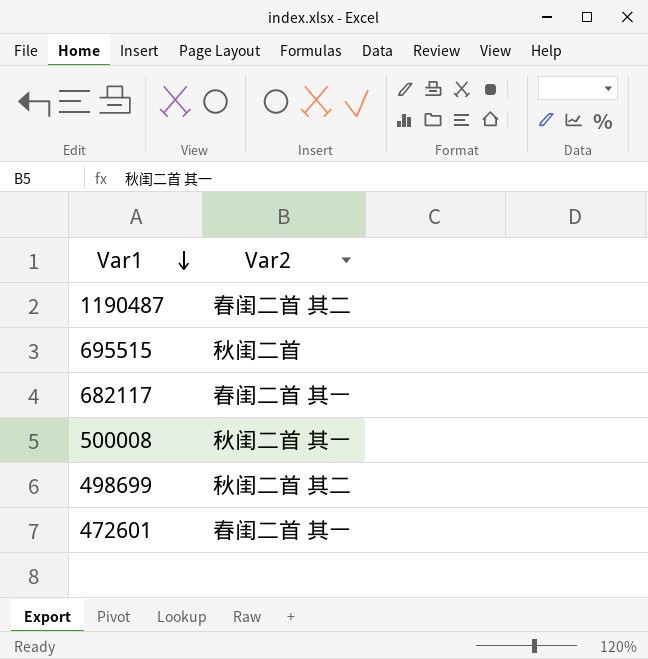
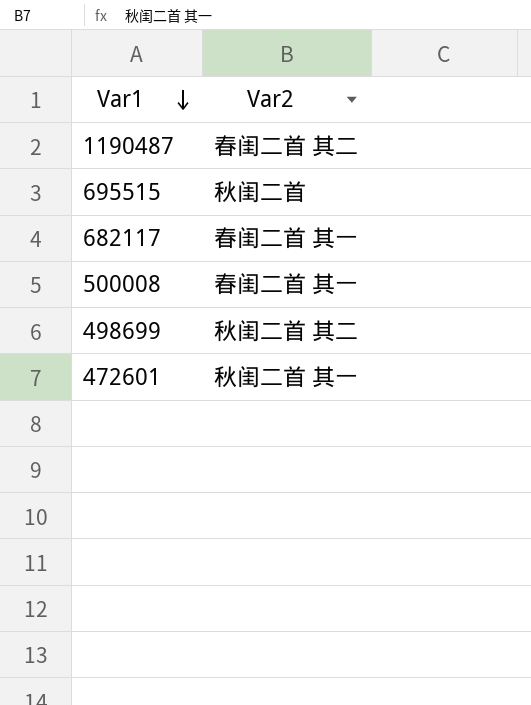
500008 | Var2: 秋闺二首 其一 -> 春闺二首 其一
472601 | Var2: 春闺二首 其一 -> 秋闺二首 其一

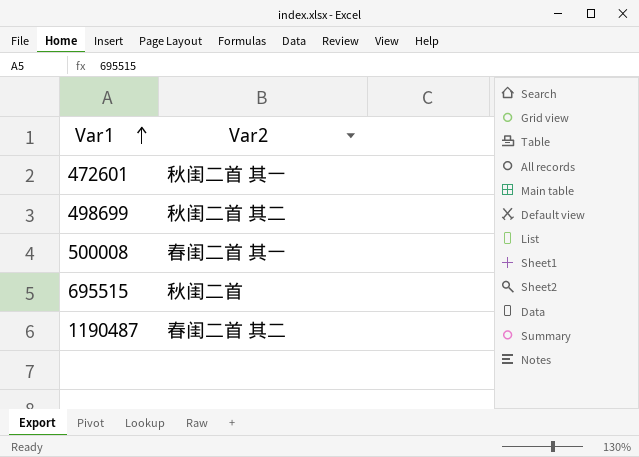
row order: Var1 descending -> Var1 ascending
row 682117: 春闺二首 其一 -> none

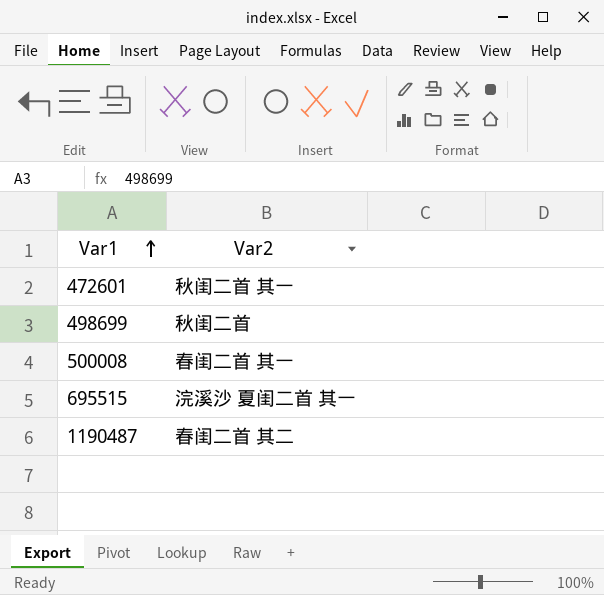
498699 | Var2: 秋闺二首 其二 -> 秋闺二首
695515 | Var2: 秋闺二首 -> 浣溪沙 夏闺二首 其一

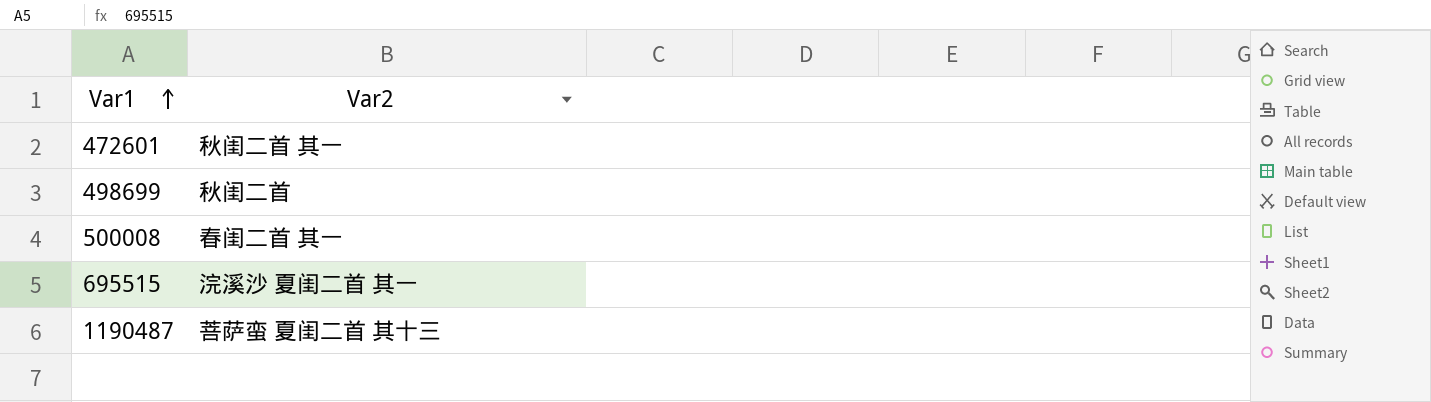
1190487 | Var2: 春闺二首 其二 -> 菩萨蛮 夏闺二首 其十三

